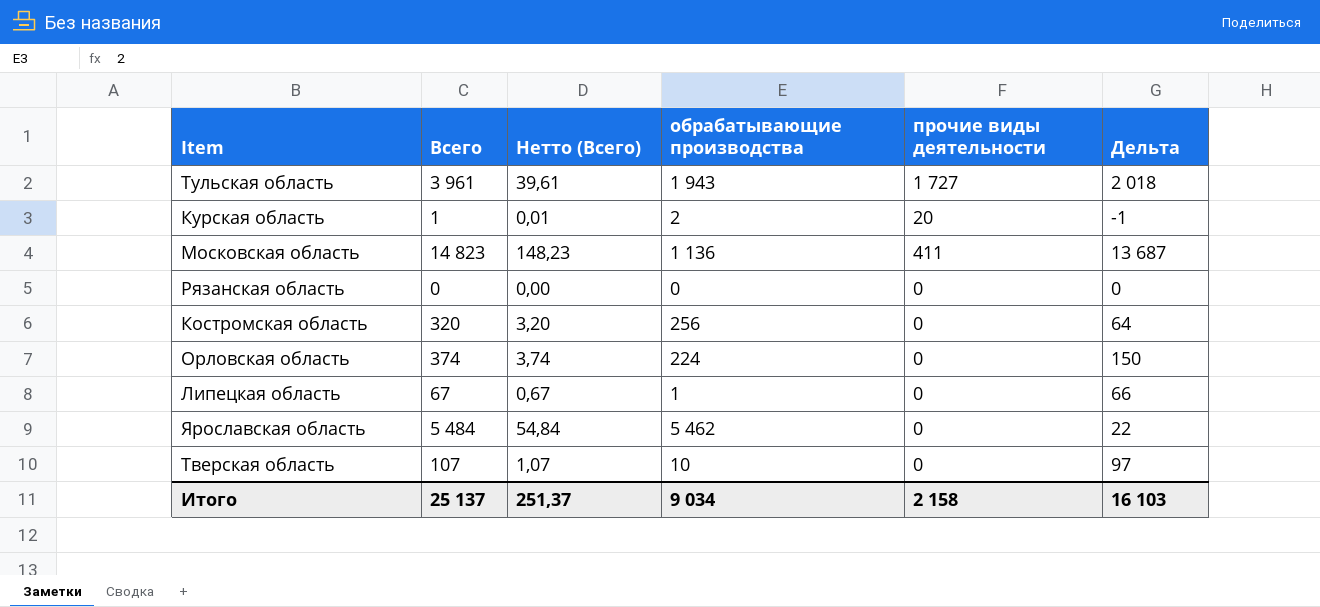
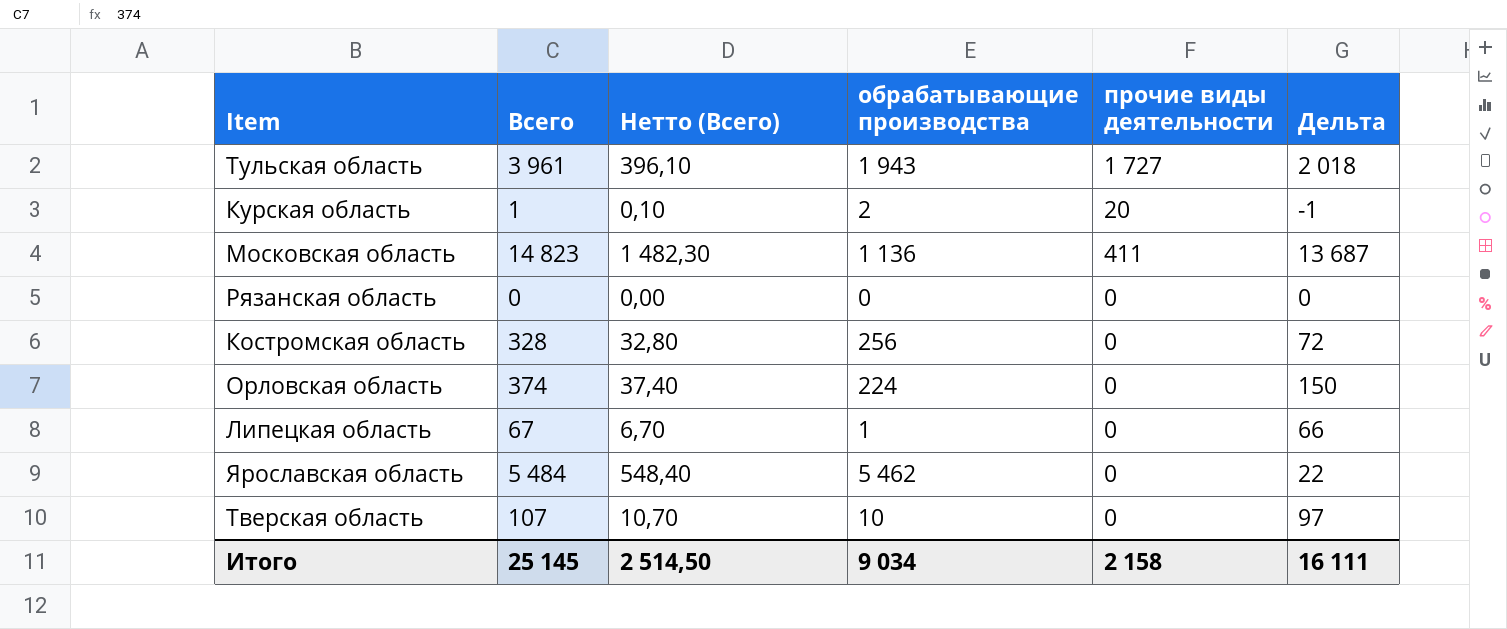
column Нетто (Всего) | formula: [Всего] * 0,01 -> [Всего] * 0,1
Костромская область | Всего: 320 -> 328
Костромская область | Дельта: 64 -> 72
Итого | Всего: 25 137 -> 25 145
Итого | Нетто (Всего): 251,37 -> 2 514,50
Итого | Дельта: 16 103 -> 16 111

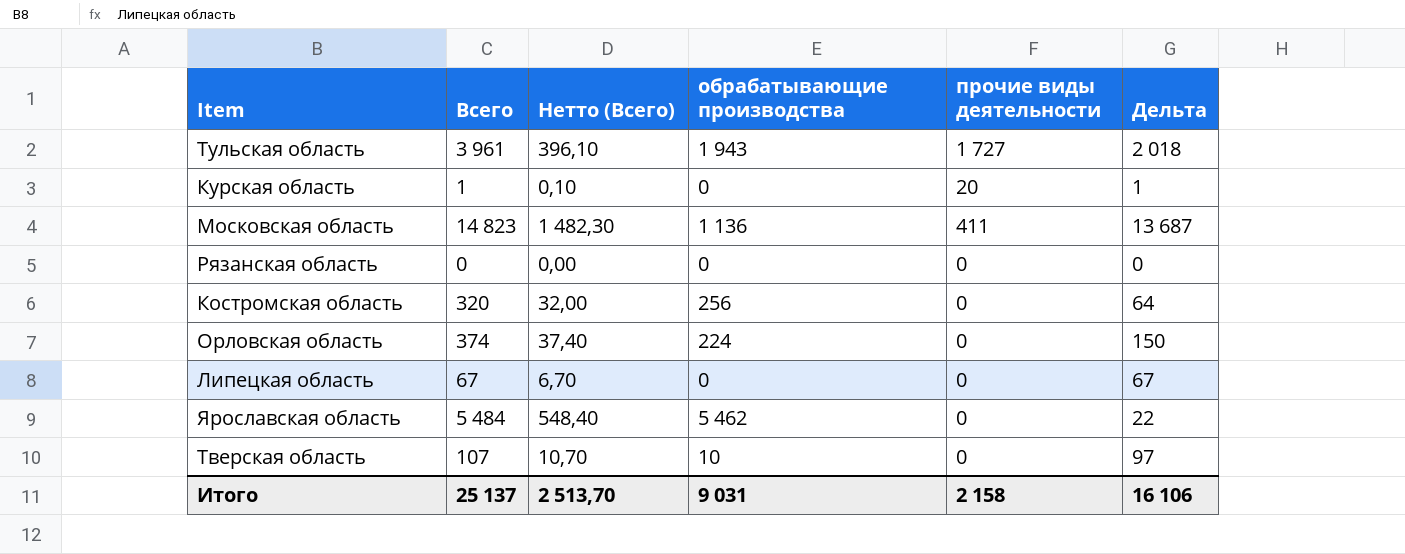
Курская область | обрабатывающие производства: 2 -> 0
Курская область | Дельта: -1 -> 1
Костромская область | Всего: 328 -> 320
Костромская область | Нетто (Всего): 32,80 -> 32,00
Костромская область | Дельта: 72 -> 64
Липецкая область | обрабатывающие производства: 1 -> 0
Липецкая область | Дельта: 66 -> 67
Итого | Всего: 25 145 -> 25 137
Итого | Нетто (Всего): 2 514,50 -> 2 513,70
Итого | обрабатывающие производства: 9 034 -> 9 031
Итого | Дельта: 16 111 -> 16 106

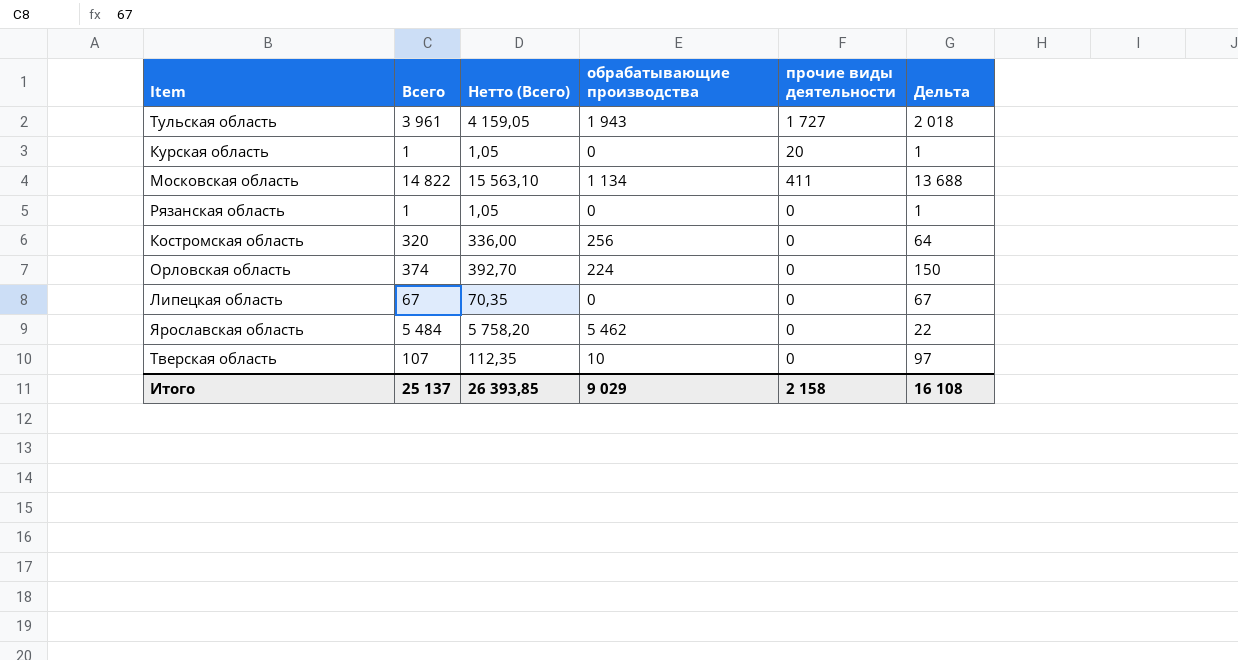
column Нетто (Всего) | formula: [Всего] * 0,1 -> [Всего] * 1,05
Московская область | Всего: 14 823 -> 14 822
Московская область | обрабатывающие производства: 1 136 -> 1 134
Московская область | Дельта: 13 687 -> 13 688
Рязанская область | Всего: 0 -> 1
Рязанская область | Дельта: 0 -> 1
Итого | Нетто (Всего): 2 513,70 -> 26 393,85
Итого | обрабатывающие производства: 9 031 -> 9 029
Итого | Дельта: 16 106 -> 16 108

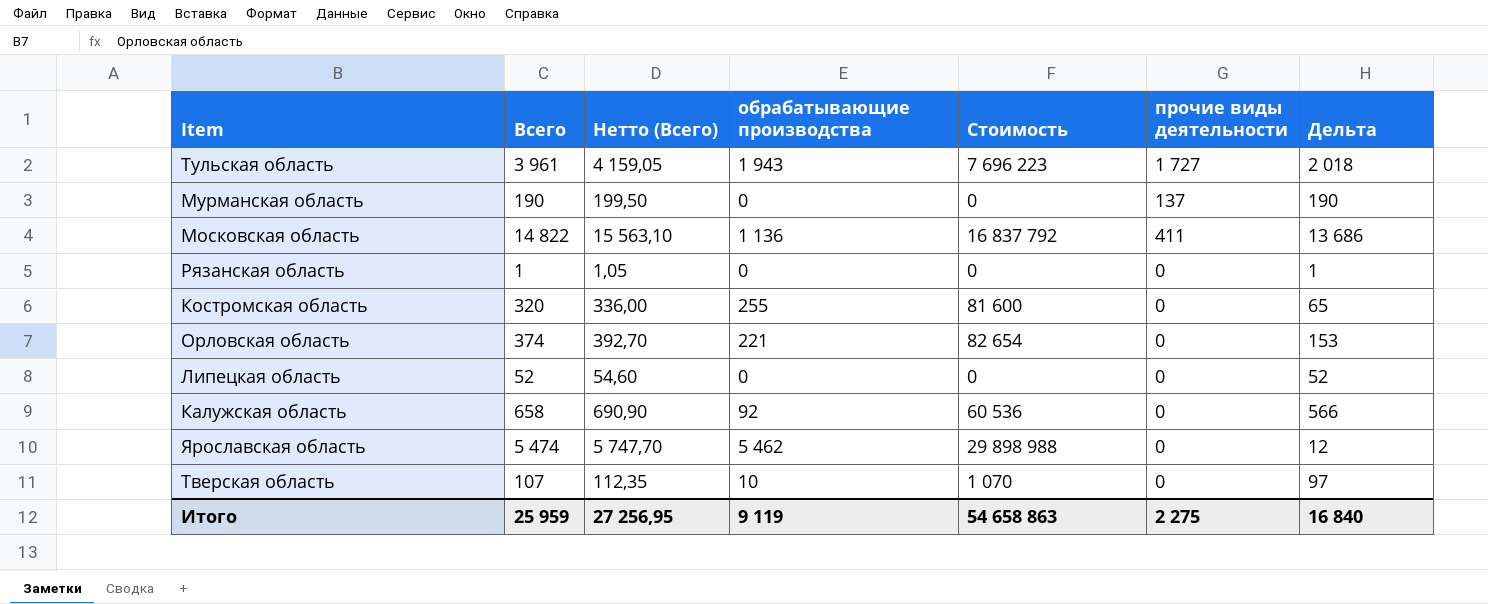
column Стоимость | formula: none -> [Всего] * [обрабатывающие производства]
row Курская область: 1 | 1,05 | 0 | 20 | 1 -> none
row Мурманская область: none -> 190 | 199,50 | 0 | 0 | 137 | 190
Московская область | обрабатывающие производства: 1 134 -> 1 136
Московская область | Дельта: 13 688 -> 13 686
Костромская область | обрабатывающие производства: 256 -> 255
Костромская область | Дельта: 64 -> 65
Орловская область | обрабатывающие производства: 224 -> 221
Орловская область | Дельта: 150 -> 153
Липецкая область | Всего: 67 -> 52
Липецкая область | Нетто (Всего): 70,35 -> 54,60
Липецкая область | Дельта: 67 -> 52
row Калужская область: none -> 658 | 690,90 | 92 | 60 536 | 0 | 566
Ярославская область | Всего: 5 484 -> 5 474
Ярославская область | Нетто (Всего): 5 758,20 -> 5 747,70
Ярославская область | Дельта: 22 -> 12
Итого | Всего: 25 137 -> 25 959
Итого | Нетто (Всего): 26 393,85 -> 27 256,95
Итого | обрабатывающие производства: 9 029 -> 9 119
Итого | прочие виды деятельности: 2 158 -> 2 275
Итого | Дельта: 16 108 -> 16 840

